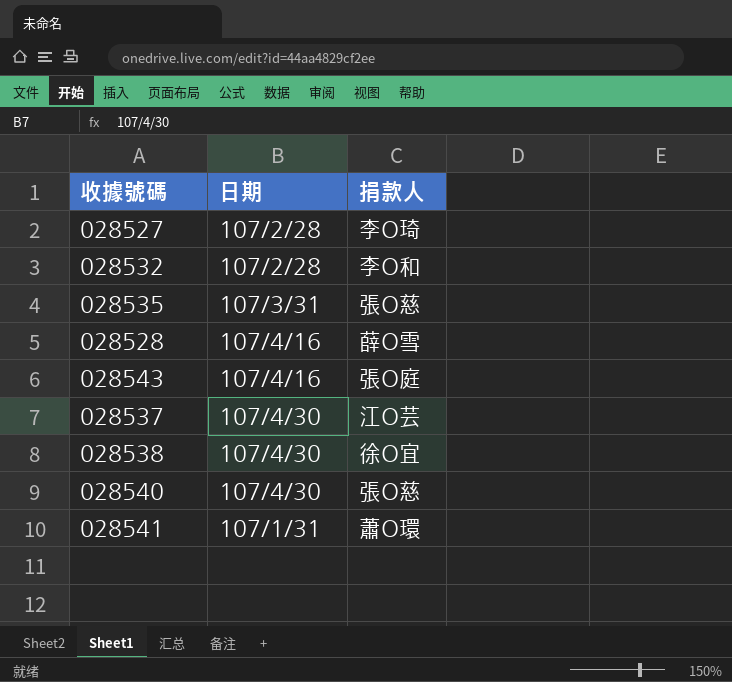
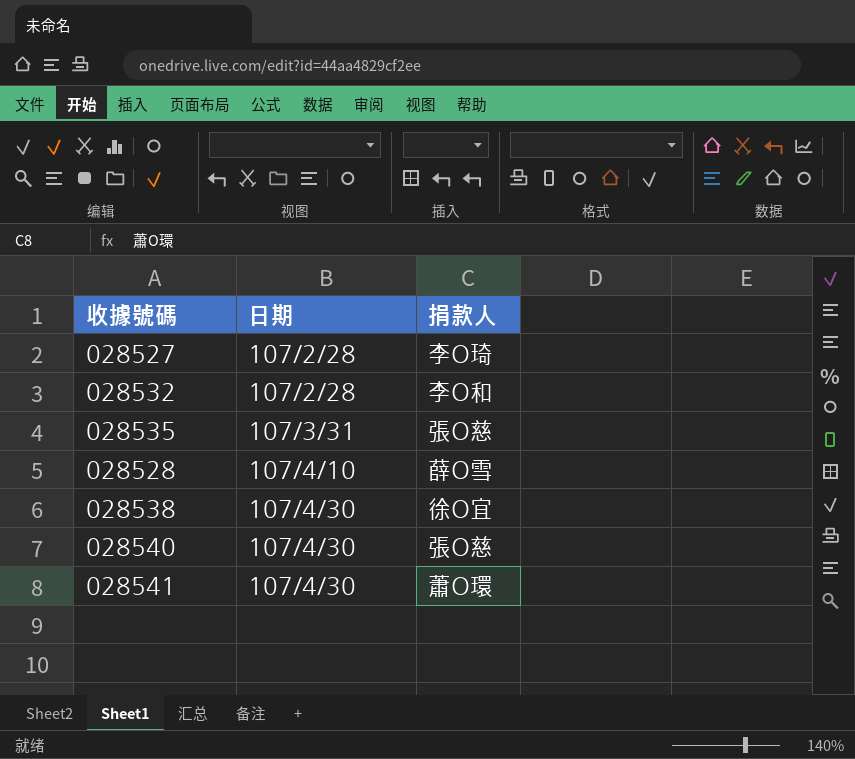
row 028543: 107/4/16 | 張O庭 -> none
row 028537: 107/4/30 | 江O芸 -> none
028528 | 日期: 107/4/16 -> 107/4/10
028541 | 日期: 107/1/31 -> 107/4/30

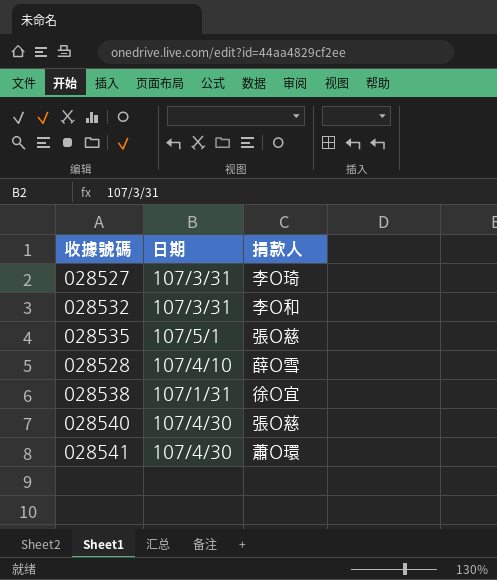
028527 | 日期: 107/2/28 -> 107/3/31
028532 | 日期: 107/2/28 -> 107/3/31
028535 | 日期: 107/3/31 -> 107/5/1
028538 | 日期: 107/4/30 -> 107/1/31

